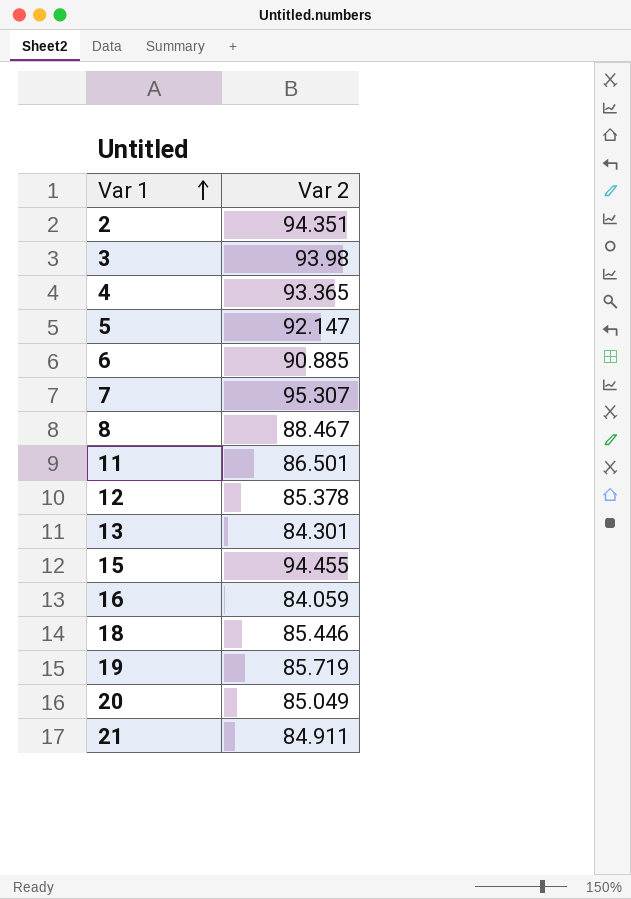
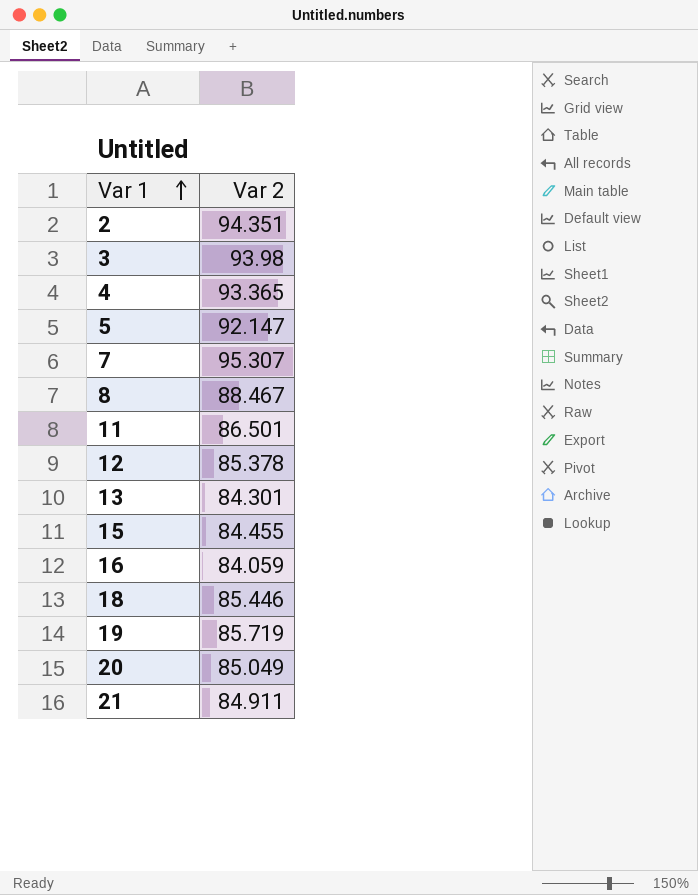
row 6: 90.885 -> none
15 | Var 2: 94.455 -> 84.455

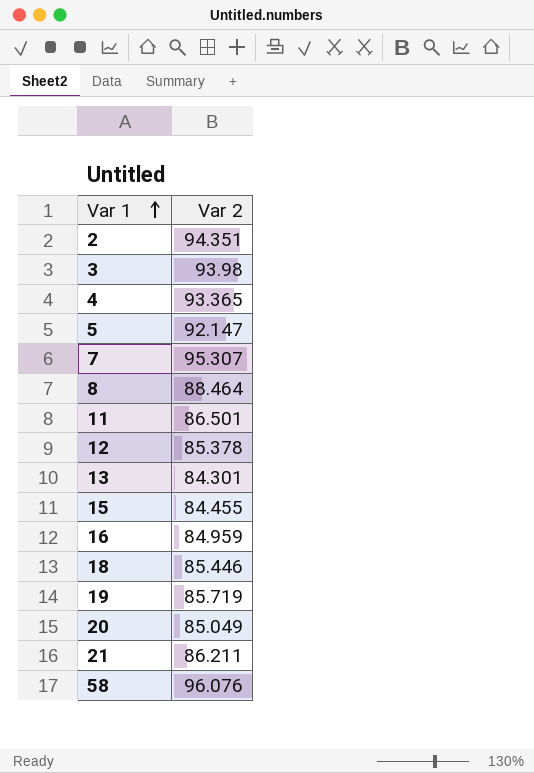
8 | Var 2: 88.467 -> 88.464
16 | Var 2: 84.059 -> 84.959
21 | Var 2: 84.911 -> 86.211
row 58: none -> 96.076

